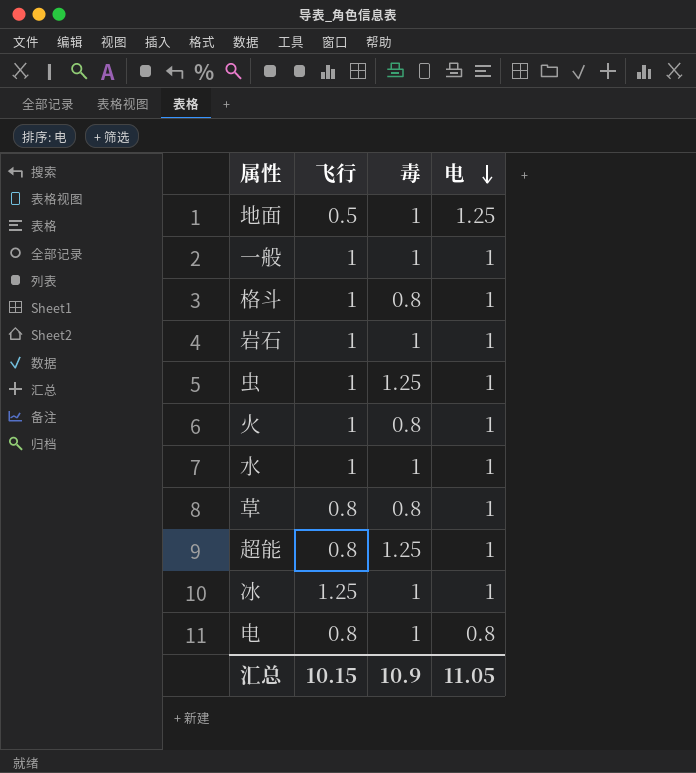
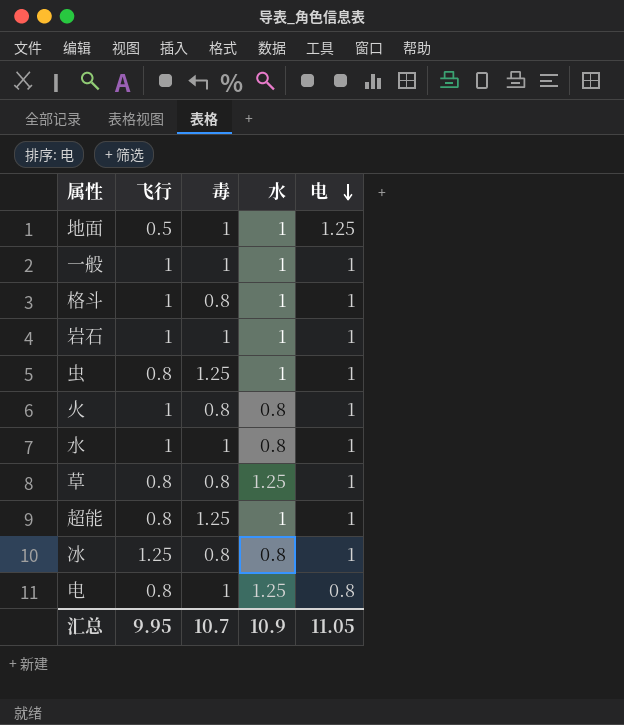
column 水 | position: none -> 4
虫 | 飞行: 1 -> 0.8
冰 | 毒: 1 -> 0.8
汇总 | 飞行: 10.15 -> 9.95
汇总 | 毒: 10.9 -> 10.7

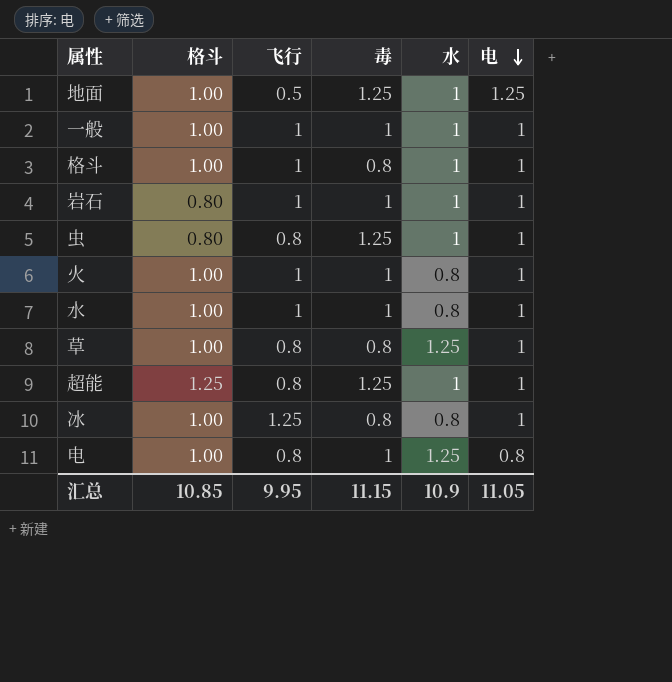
column 格斗 | position: none -> 2
地面 | 毒: 1 -> 1.25
火 | 毒: 0.8 -> 1
汇总 | 毒: 10.7 -> 11.15

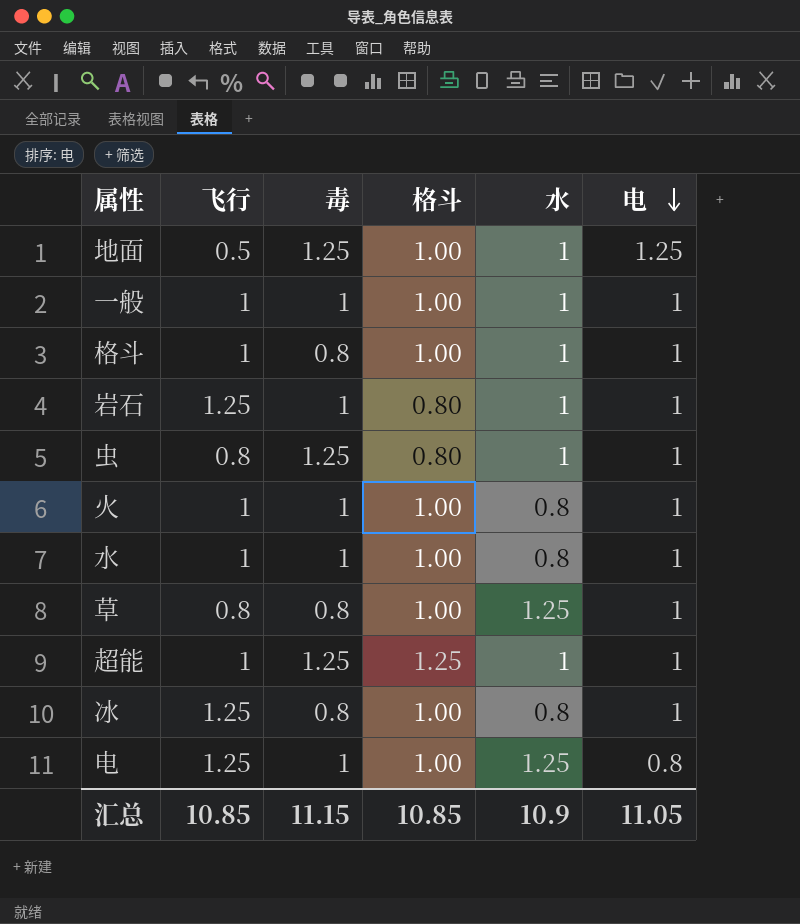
column 格斗 | position: 2 -> 4
岩石 | 飞行: 1 -> 1.25
超能 | 飞行: 0.8 -> 1
电 | 飞行: 0.8 -> 1.25
汇总 | 飞行: 9.95 -> 10.85

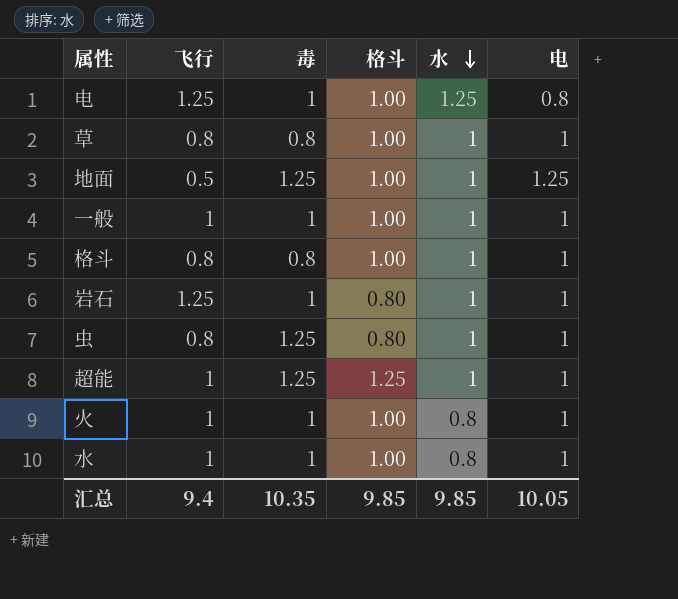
row order: 电 descending -> 水 descending
row 冰: 1.25 | 0.8 | 1.00 | 0.8 | 1 -> none
草 | 水: 1.25 -> 1
格斗 | 飞行: 1 -> 0.8
汇总 | 飞行: 10.85 -> 9.4
汇总 | 毒: 11.15 -> 10.35
汇总 | 格斗: 10.85 -> 9.85
汇总 | 水: 10.9 -> 9.85
汇总 | 电: 11.05 -> 10.05

